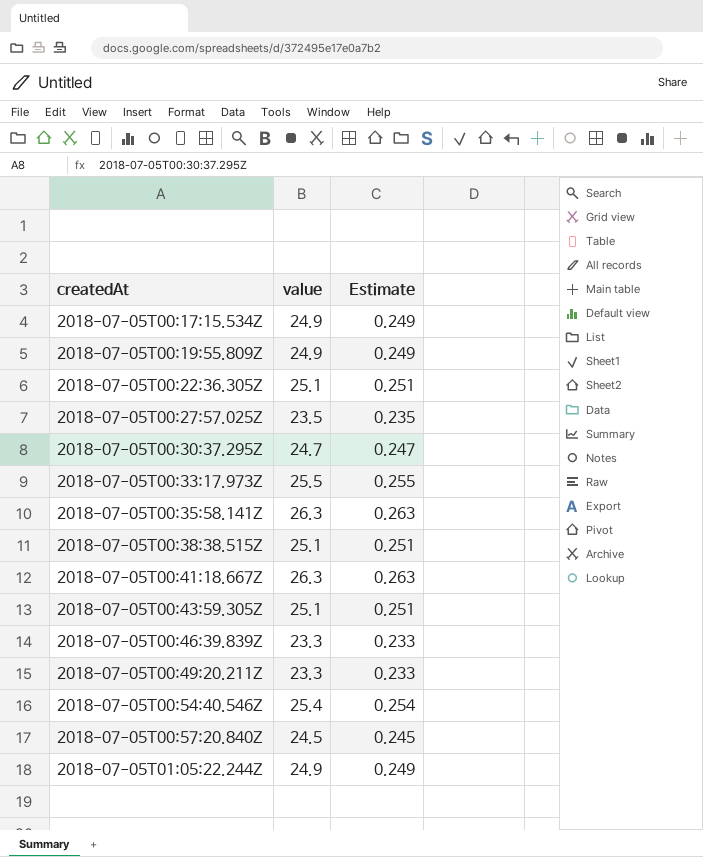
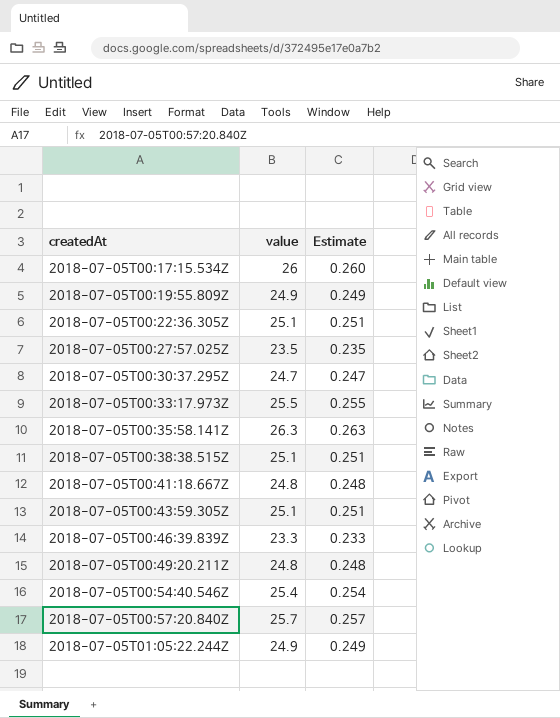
2018-07-05T00:17:15.534Z | value: 24.9 -> 26
2018-07-05T00:17:15.534Z | Estimate: 0.249 -> 0.260
2018-07-05T00:41:18.667Z | value: 26.3 -> 24.8
2018-07-05T00:41:18.667Z | Estimate: 0.263 -> 0.248
2018-07-05T00:49:20.211Z | value: 23.3 -> 24.8
2018-07-05T00:49:20.211Z | Estimate: 0.233 -> 0.248
2018-07-05T00:57:20.840Z | value: 24.5 -> 25.7
2018-07-05T00:57:20.840Z | Estimate: 0.245 -> 0.257

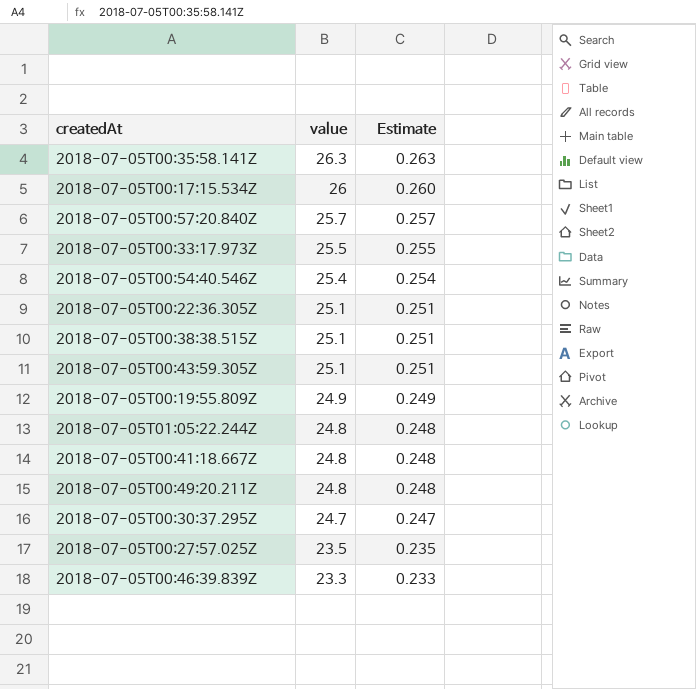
row order: createdAt ascending -> value descending
2018-07-05T01:05:22.244Z | value: 24.9 -> 24.8
2018-07-05T01:05:22.244Z | Estimate: 0.249 -> 0.248

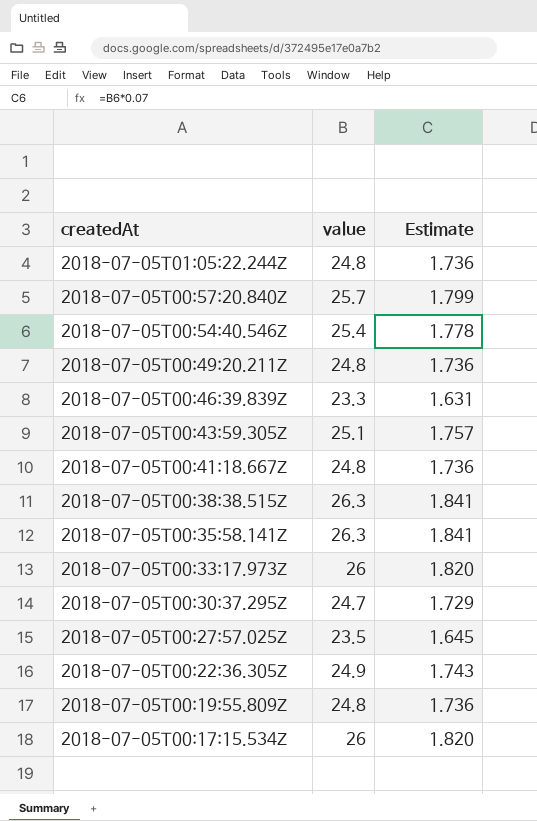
row order: value descending -> createdAt descending
column Estimate | formula: [value] * 0.01 -> [value] * 0.07
2018-07-05T00:38:38.515Z | value: 25.1 -> 26.3
2018-07-05T00:33:17.973Z | value: 25.5 -> 26
2018-07-05T00:22:36.305Z | value: 25.1 -> 24.9
2018-07-05T00:19:55.809Z | value: 24.9 -> 24.8

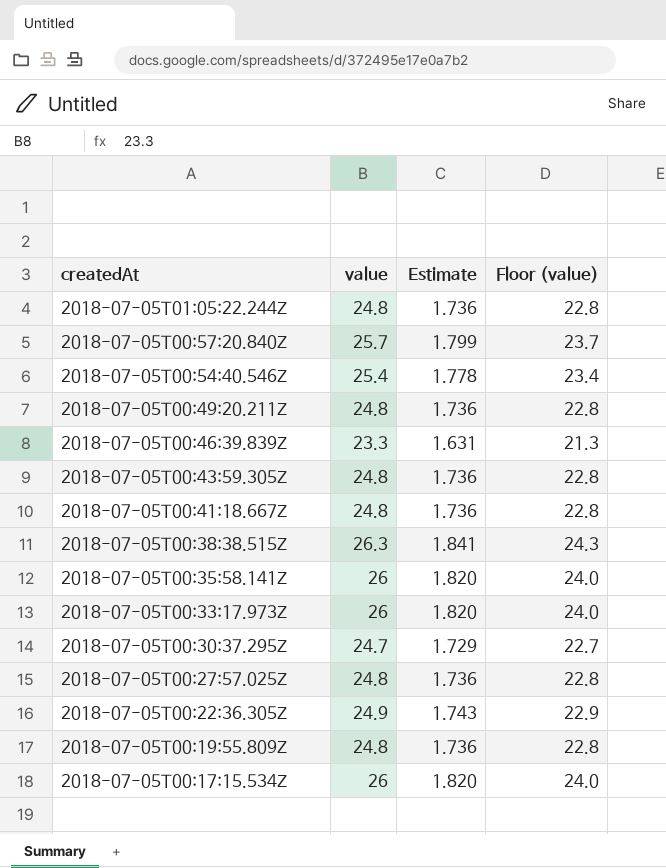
column Floor (value) | formula: none -> [value] - 2
2018-07-05T00:43:59.305Z | value: 25.1 -> 24.8
2018-07-05T00:43:59.305Z | Estimate: 1.757 -> 1.736
2018-07-05T00:35:58.141Z | value: 26.3 -> 26
2018-07-05T00:35:58.141Z | Estimate: 1.841 -> 1.820
2018-07-05T00:27:57.025Z | value: 23.5 -> 24.8
2018-07-05T00:27:57.025Z | Estimate: 1.645 -> 1.736

